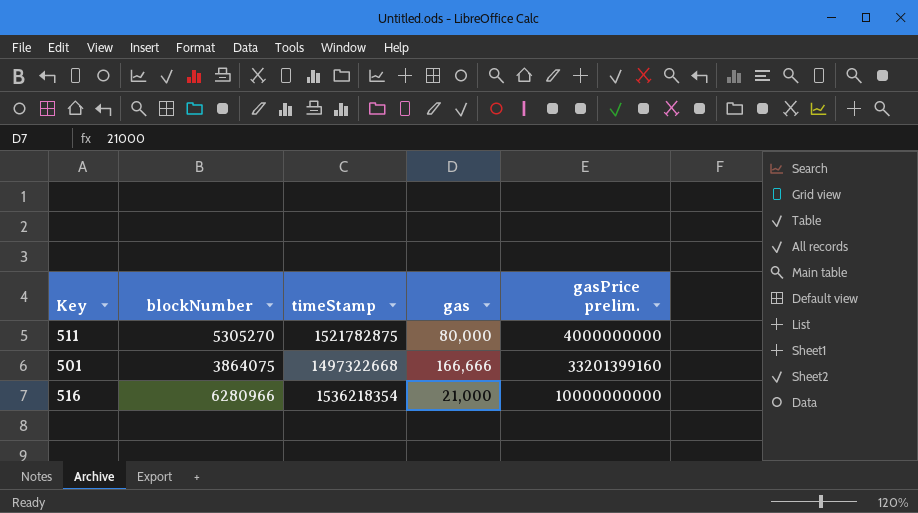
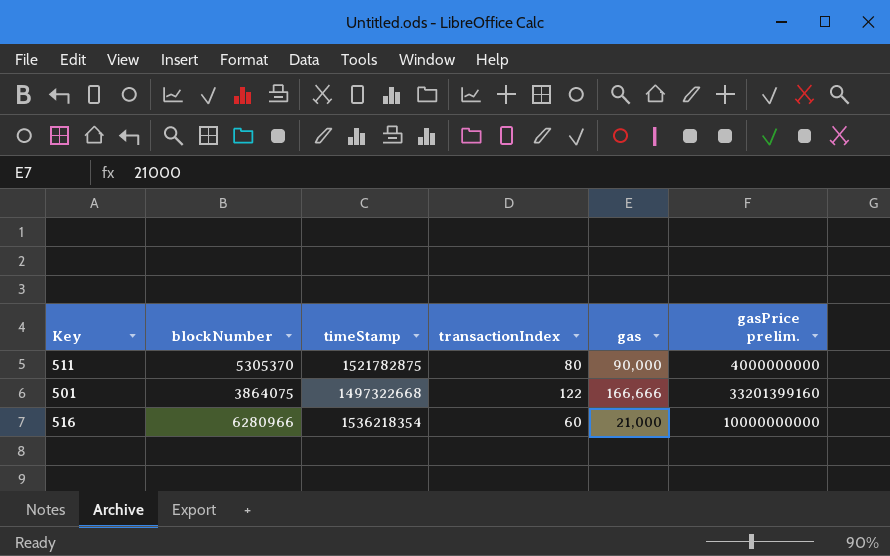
column transactionIndex | position: none -> 4
511 | blockNumber: 5305270 -> 5305370
511 | gas: 80,000 -> 90,000

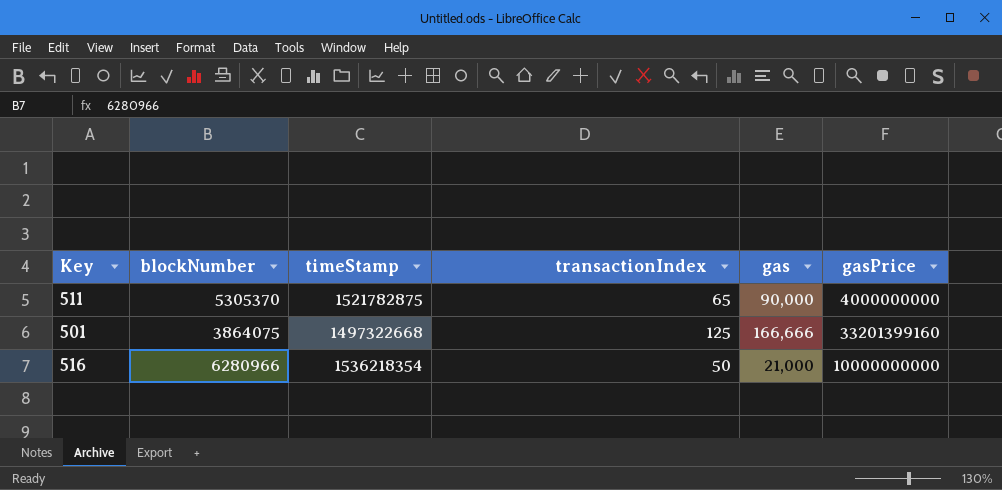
column name: gasPrice prelim. -> gasPrice
511 | transactionIndex: 80 -> 65
501 | transactionIndex: 122 -> 125
516 | transactionIndex: 60 -> 50

